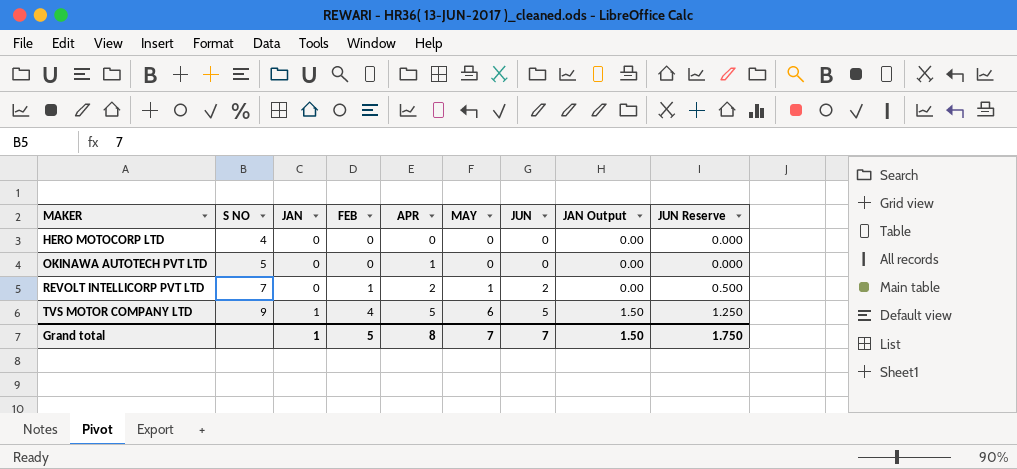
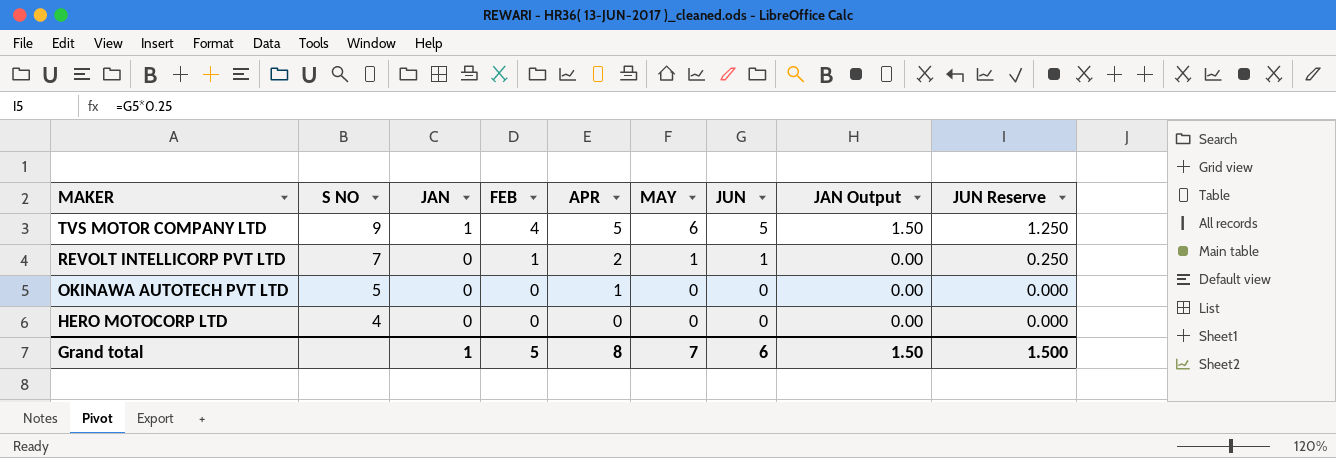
row order: MAKER ascending -> MAKER descending
REVOLT INTELLICORP PVT LTD | JUN: 2 -> 1
REVOLT INTELLICORP PVT LTD | JUN Reserve: 0.500 -> 0.250
Grand total | JUN: 7 -> 6
Grand total | JUN Reserve: 1.750 -> 1.500

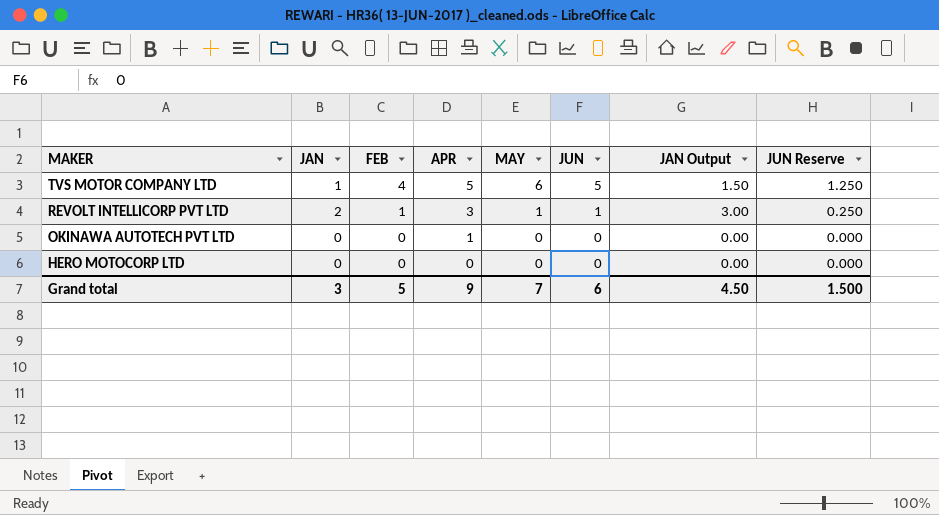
column S NO | position: 2 -> none
REVOLT INTELLICORP PVT LTD | JAN: 0 -> 2
REVOLT INTELLICORP PVT LTD | APR: 2 -> 3
REVOLT INTELLICORP PVT LTD | JAN Output: 0.00 -> 3.00
Grand total | JAN: 1 -> 3
Grand total | APR: 8 -> 9
Grand total | JAN Output: 1.50 -> 4.50

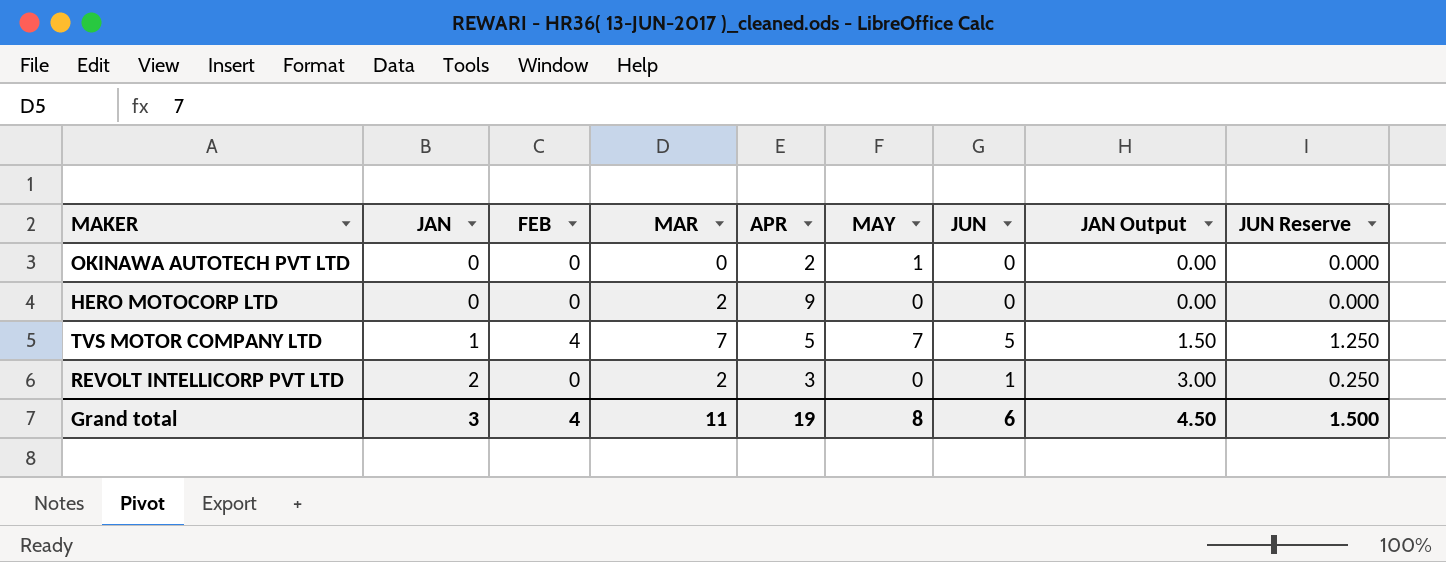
row order: MAKER descending -> JAN ascending
column MAR | position: none -> 4
OKINAWA AUTOTECH PVT LTD | APR: 1 -> 2
OKINAWA AUTOTECH PVT LTD | MAY: 0 -> 1
HERO MOTOCORP LTD | APR: 0 -> 9
TVS MOTOR COMPANY LTD | MAY: 6 -> 7
REVOLT INTELLICORP PVT LTD | FEB: 1 -> 0
REVOLT INTELLICORP PVT LTD | MAY: 1 -> 0
Grand total | FEB: 5 -> 4
Grand total | APR: 9 -> 19
Grand total | MAY: 7 -> 8

